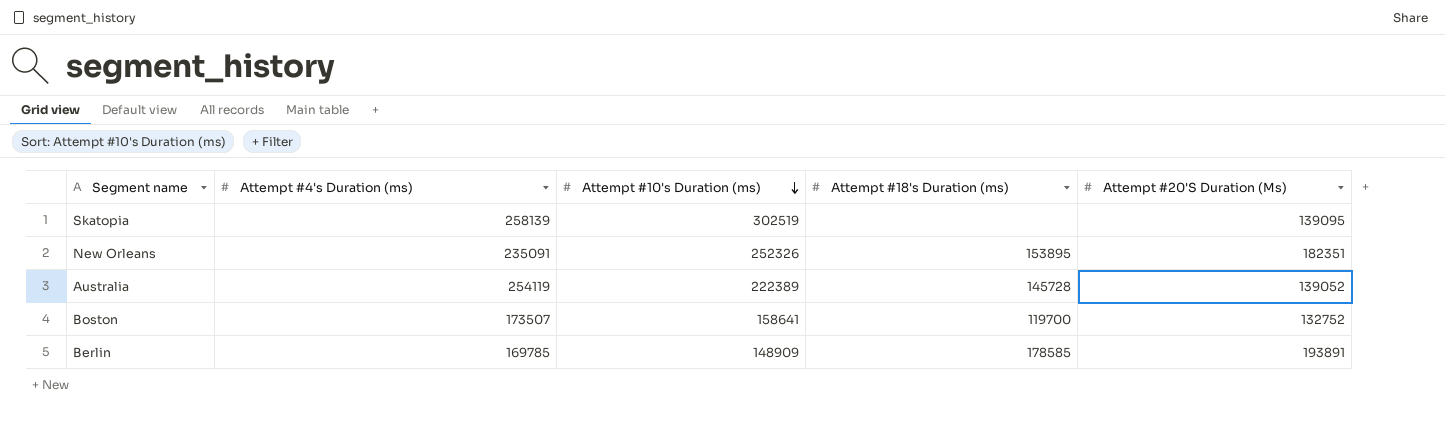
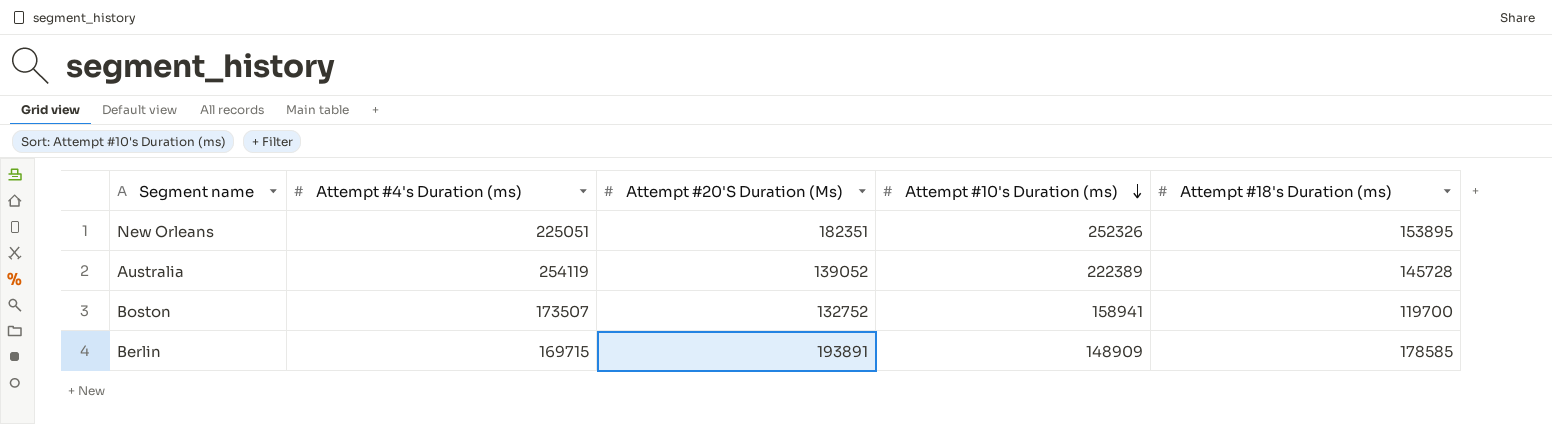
column Attempt #20'S Duration (Ms) | position: 5 -> 3
row Skatopia: 258139 | 302519 | none | 139095 -> none
New Orleans | Attempt #4's Duration (ms): 235091 -> 225051
Boston | Attempt #10's Duration (ms): 158641 -> 158941
Berlin | Attempt #4's Duration (ms): 169785 -> 169715

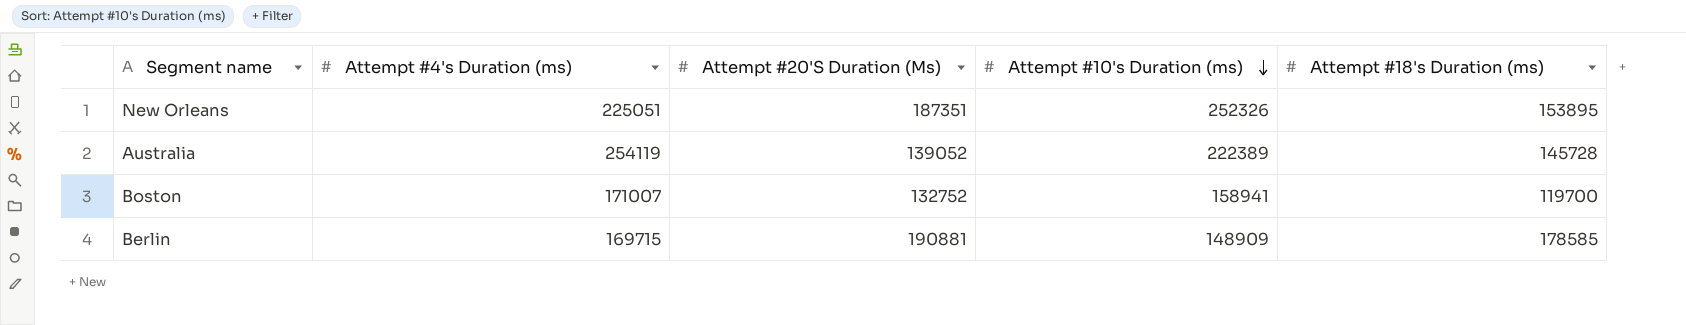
New Orleans | Attempt #20'S Duration (Ms): 182351 -> 187351
Boston | Attempt #4's Duration (ms): 173507 -> 171007
Berlin | Attempt #20'S Duration (Ms): 193891 -> 190881

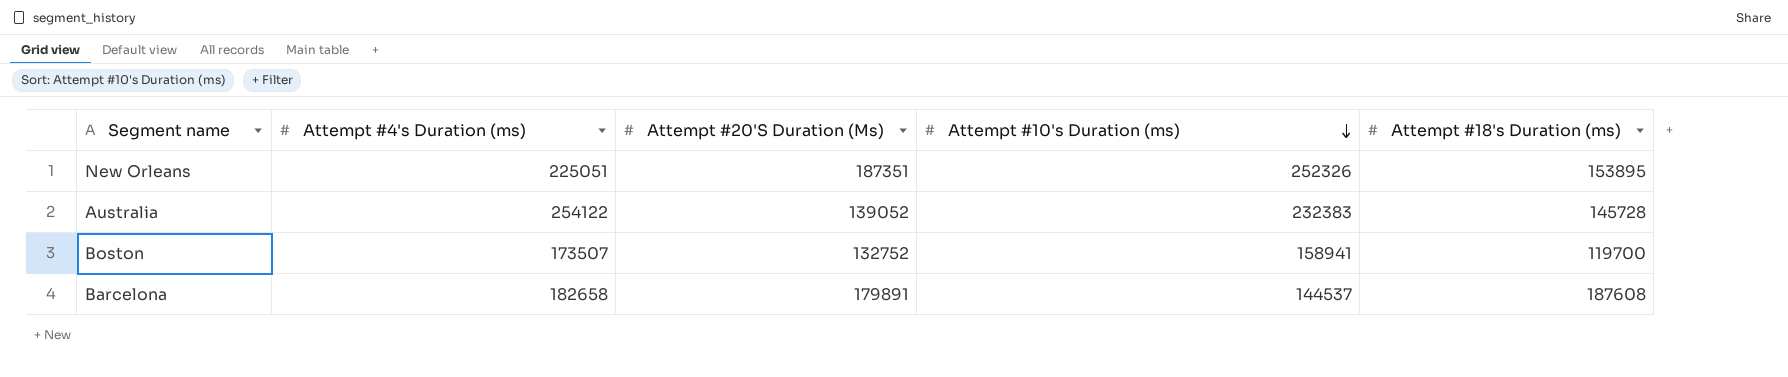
row Berlin: 169715 | 190881 | 148909 | 178585 -> none
Australia | Attempt #4's Duration (ms): 254119 -> 254122
Australia | Attempt #10's Duration (ms): 222389 -> 232383
Boston | Attempt #4's Duration (ms): 171007 -> 173507
row Barcelona: none -> 182658 | 179891 | 144537 | 187608

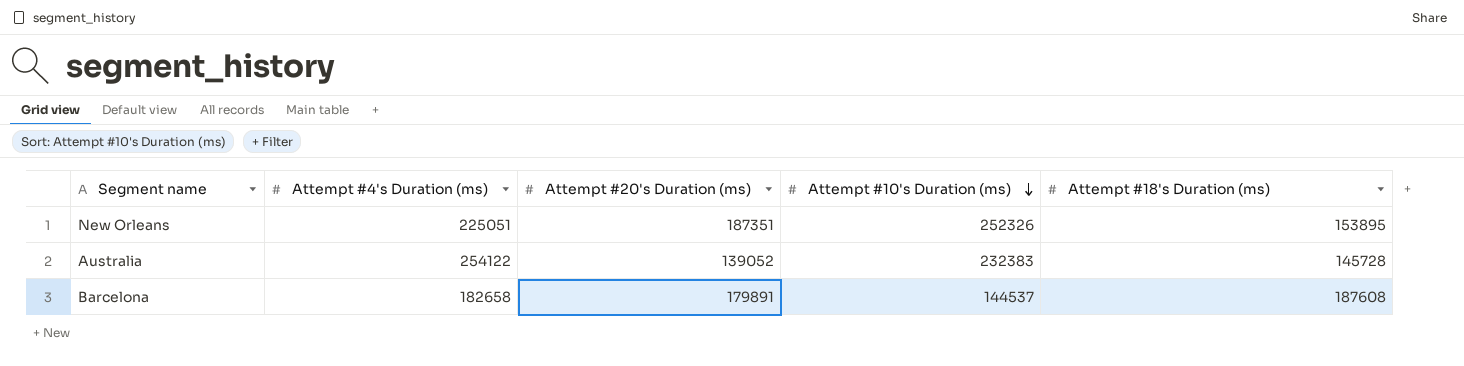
column name: Attempt #20'S Duration (Ms) -> Attempt #20's Duration (ms)
row Boston: 173507 | 132752 | 158941 | 119700 -> none

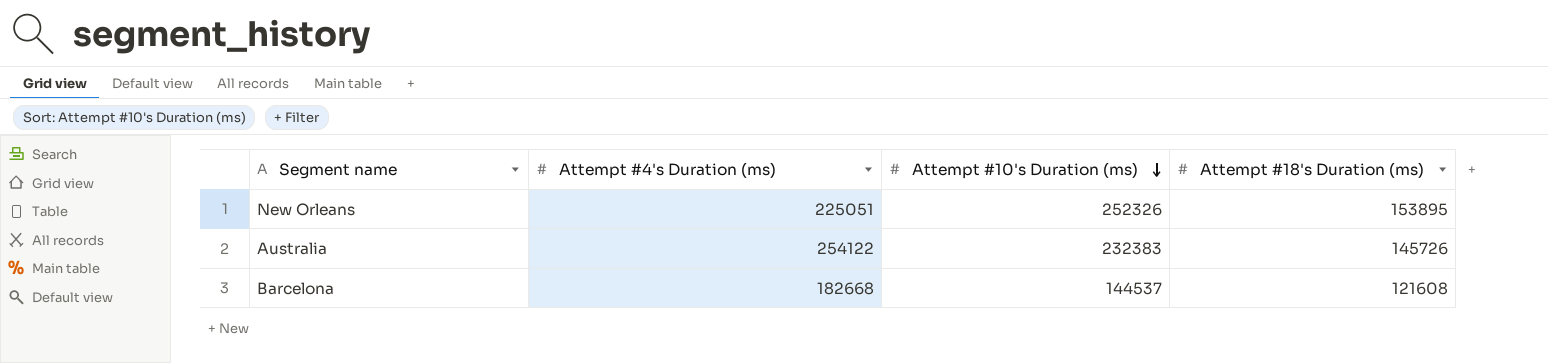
column Attempt #20's Duration (ms) | position: 3 -> none
Australia | Attempt #18's Duration (ms): 145728 -> 145726
Barcelona | Attempt #4's Duration (ms): 182658 -> 182668
Barcelona | Attempt #18's Duration (ms): 187608 -> 121608

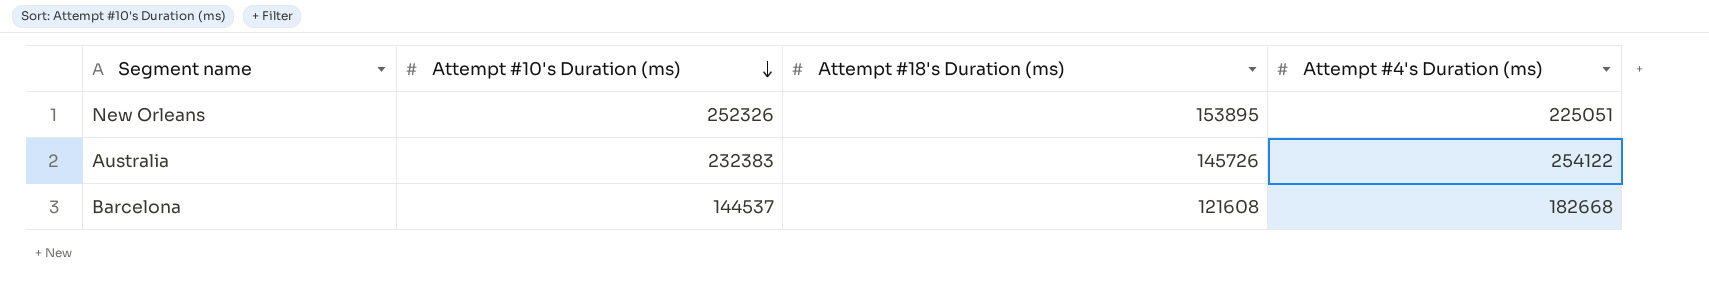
column Attempt #4's Duration (ms) | position: 2 -> 4

